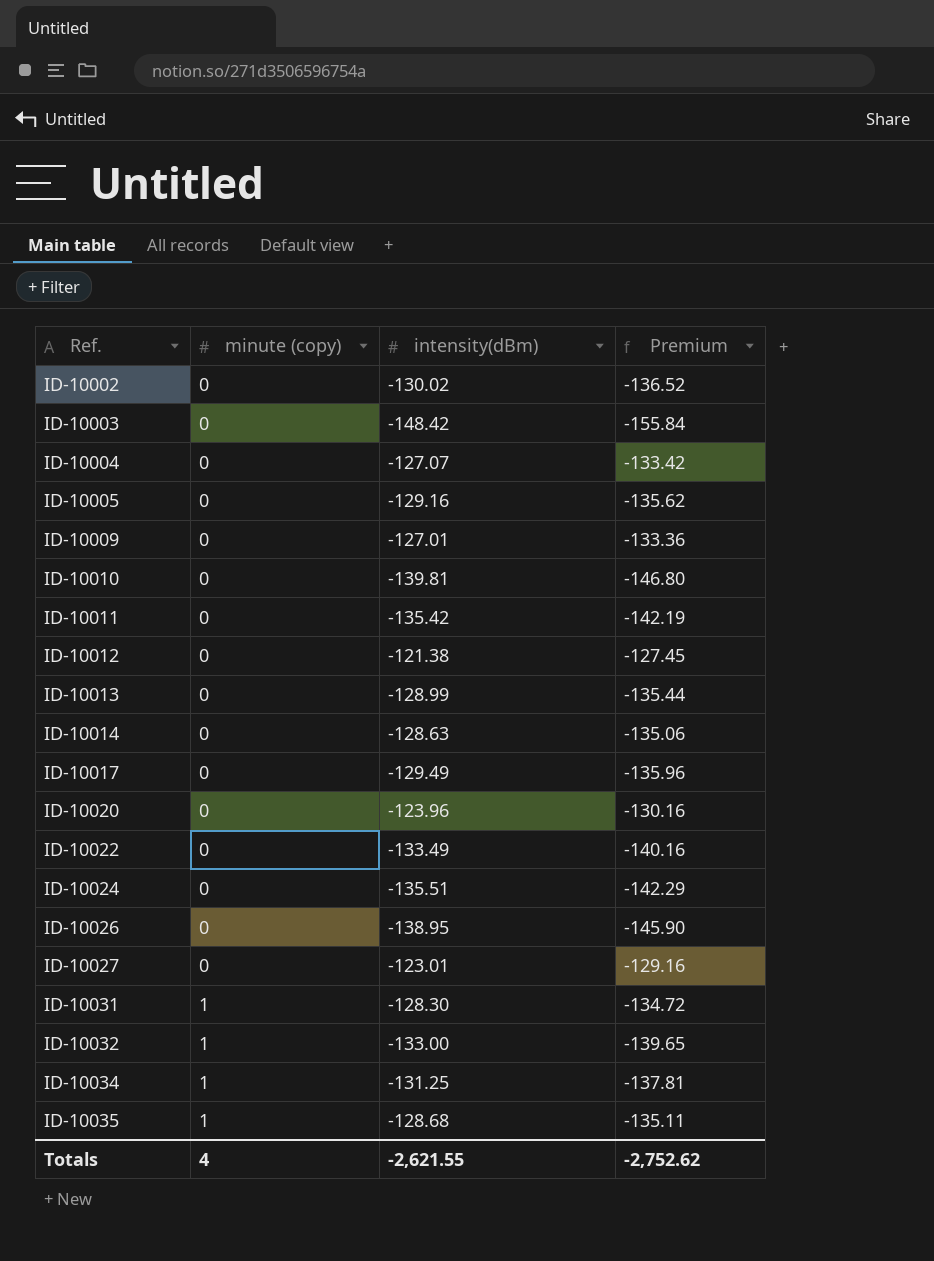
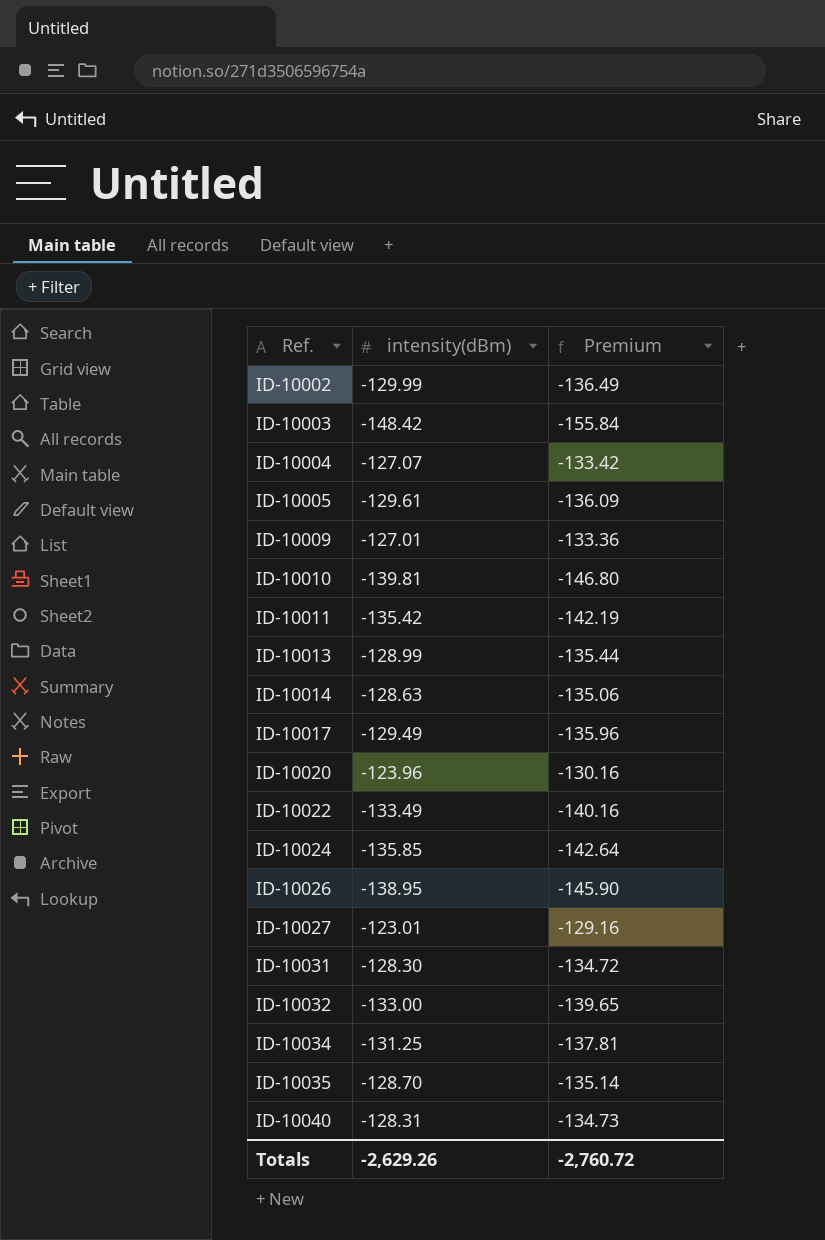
column minute (copy) | position: 2 -> none
row ID-10012: 0 | -121.38 | -127.45 -> none
ID-10002 | intensity(dBm): -130.02 -> -129.99
ID-10002 | Premium: -136.52 -> -136.49
ID-10005 | intensity(dBm): -129.16 -> -129.61
ID-10005 | Premium: -135.62 -> -136.09
ID-10024 | intensity(dBm): -135.51 -> -135.85
ID-10024 | Premium: -142.29 -> -142.64
ID-10035 | intensity(dBm): -128.68 -> -128.70
ID-10035 | Premium: -135.11 -> -135.14
row ID-10040: none -> -128.31 | -134.73
Totals | intensity(dBm): -2,621.55 -> -2,629.26
Totals | Premium: -2,752.62 -> -2,760.72

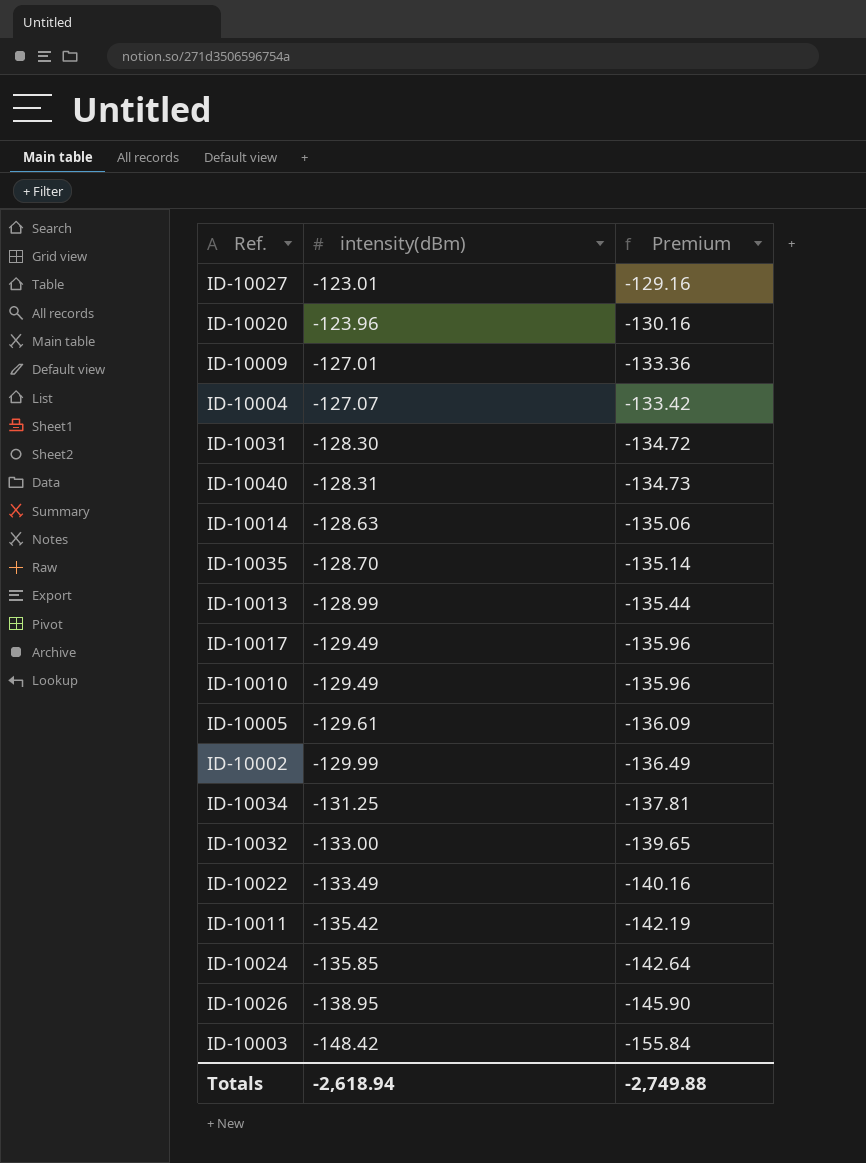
row order: Ref. ascending -> intensity(dBm) descending
ID-10010 | intensity(dBm): -139.81 -> -129.49
ID-10010 | Premium: -146.80 -> -135.96
Totals | intensity(dBm): -2,629.26 -> -2,618.94
Totals | Premium: -2,760.72 -> -2,749.88

